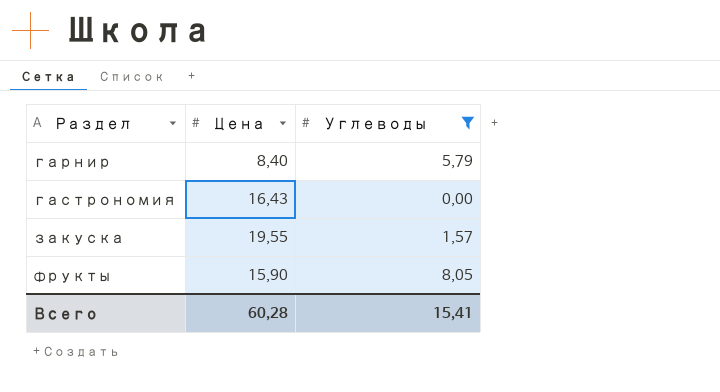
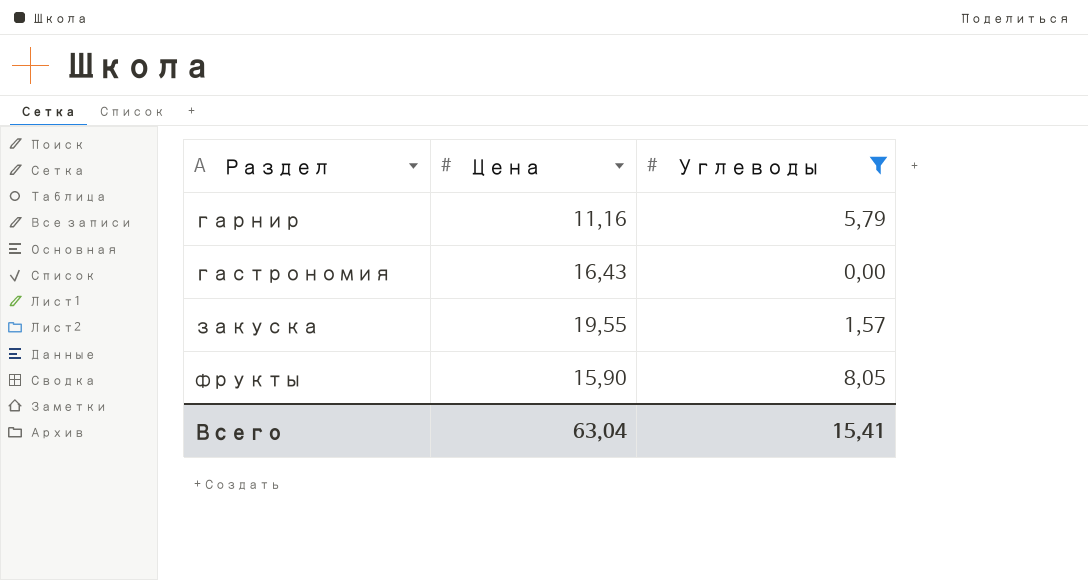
гарнир | Цена: 8,40 -> 11,16
Всего | Цена: 60,28 -> 63,04

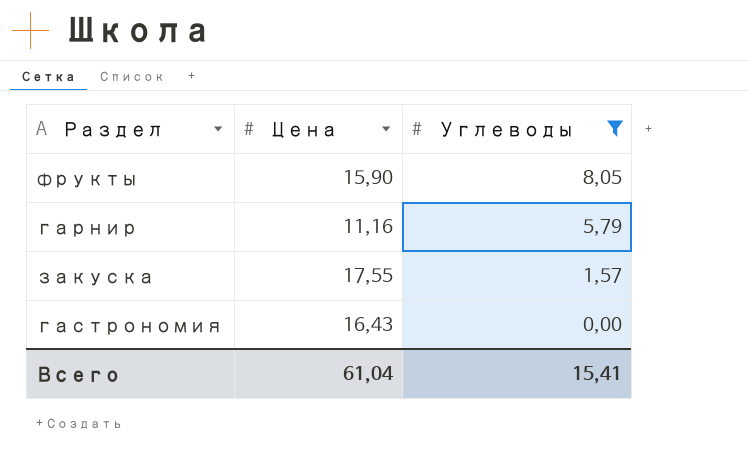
row order: Раздел ascending -> Углеводы descending
закуска | Цена: 19,55 -> 17,55
Всего | Цена: 63,04 -> 61,04

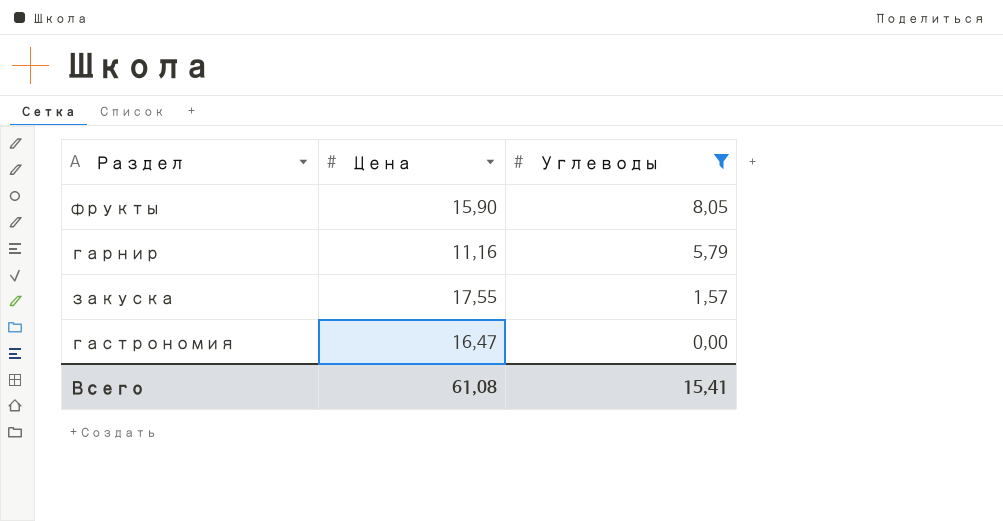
гастрономия | Цена: 16,43 -> 16,47
Всего | Цена: 61,04 -> 61,08

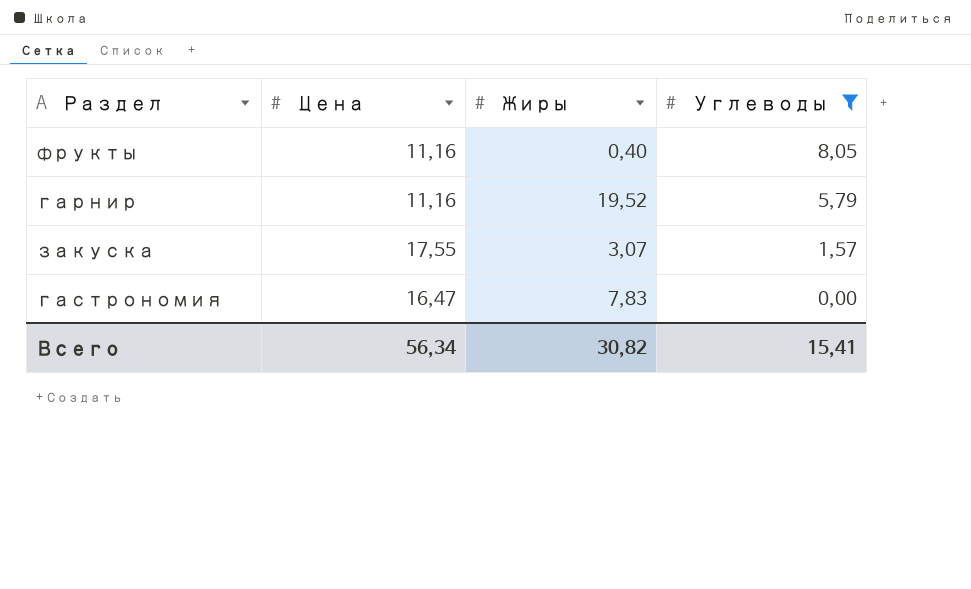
column Жиры | position: none -> 3
фрукты | Цена: 15,90 -> 11,16
Всего | Цена: 61,08 -> 56,34

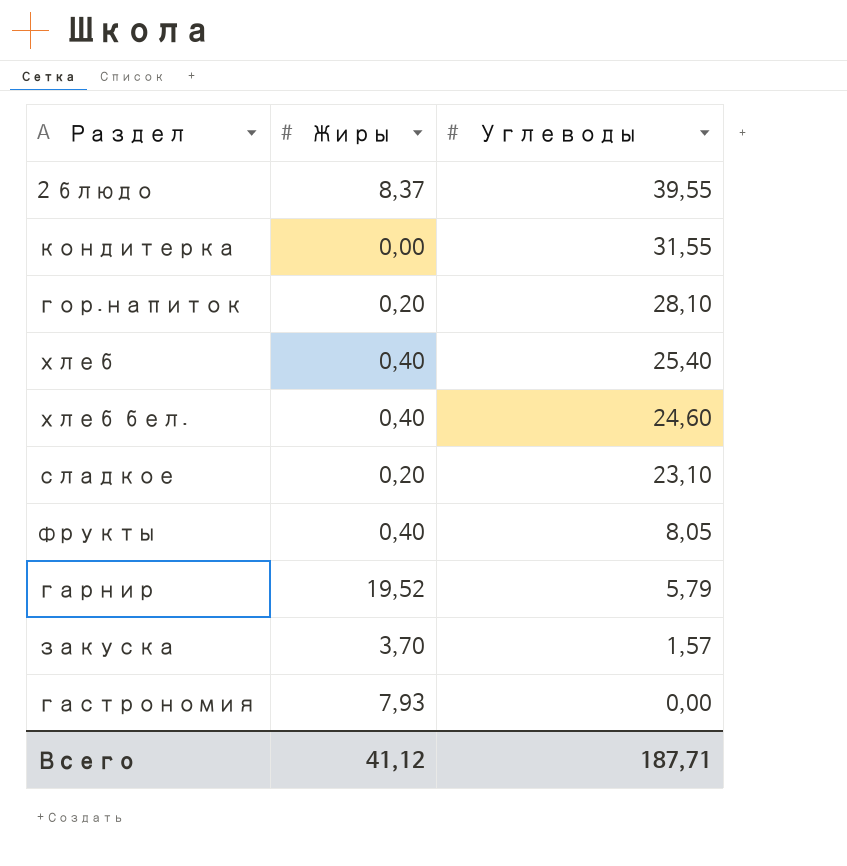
filter: Углеводы <= 8,05 -> none
column Цена | position: 2 -> none
закуска | Жиры: 3,07 -> 3,70
гастрономия | Жиры: 7,83 -> 7,93
Всего | Жиры: 30,82 -> 41,12
Всего | Углеводы: 15,41 -> 187,71

